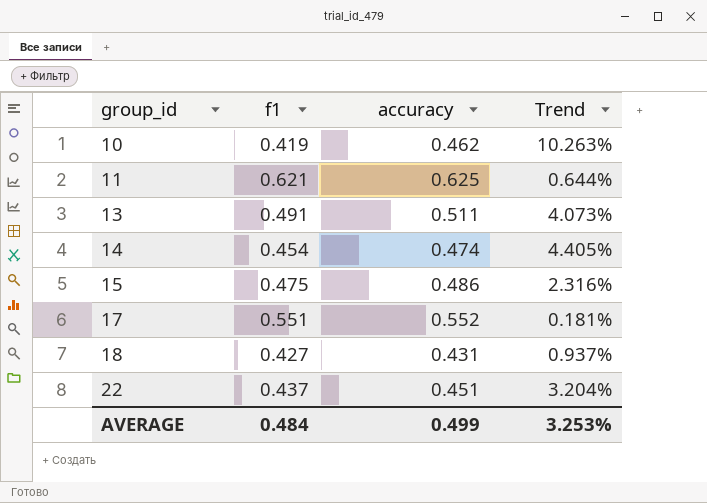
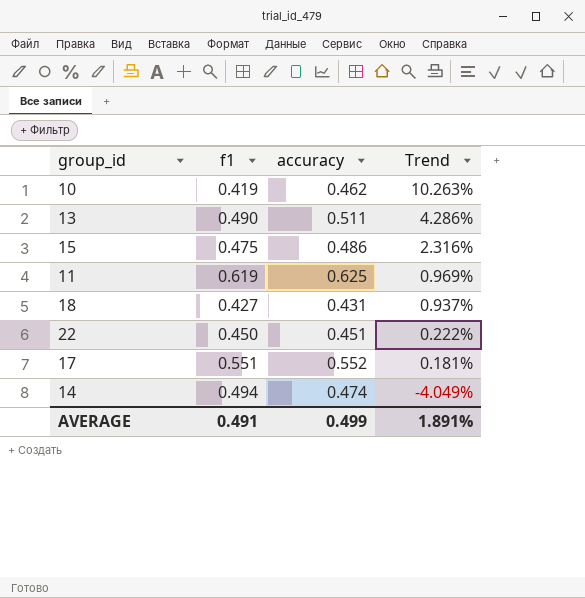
row order: group_id ascending -> Trend descending
13 | f1: 0.491 -> 0.490
13 | Trend: 4.073% -> 4.286%
11 | f1: 0.621 -> 0.619
11 | Trend: 0.644% -> 0.969%
22 | f1: 0.437 -> 0.450
22 | Trend: 3.204% -> 0.222%
14 | f1: 0.454 -> 0.494
14 | Trend: 4.405% -> -4.049%
AVERAGE | f1: 0.484 -> 0.491
AVERAGE | Trend: 3.253% -> 1.891%

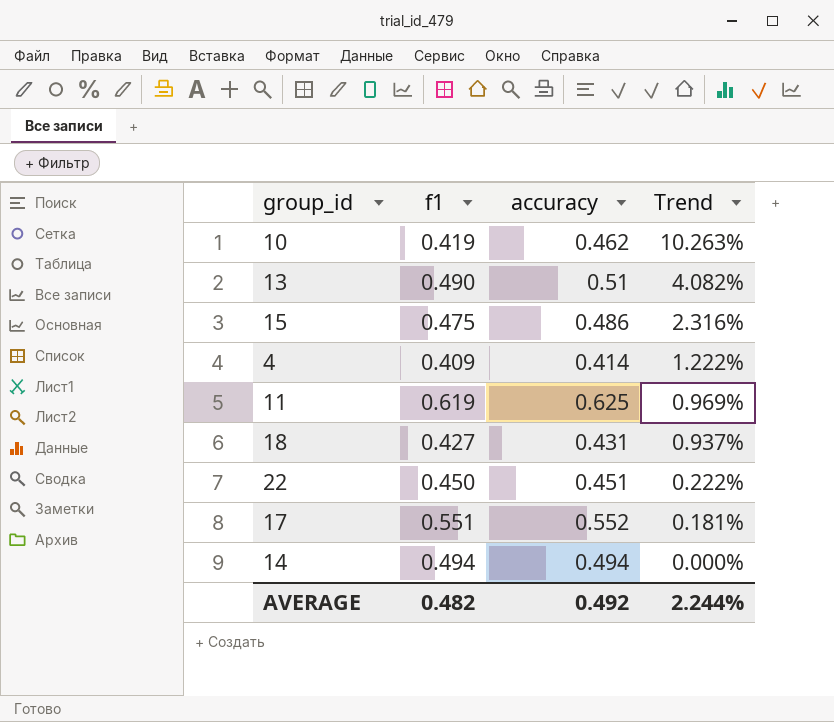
13 | accuracy: 0.511 -> 0.51
13 | Trend: 4.286% -> 4.082%
row 4: none -> 0.409 | 0.414 | 1.222%
14 | accuracy: 0.474 -> 0.494
14 | Trend: -4.049% -> 0.000%
AVERAGE | f1: 0.491 -> 0.482
AVERAGE | accuracy: 0.499 -> 0.492
AVERAGE | Trend: 1.891% -> 2.244%

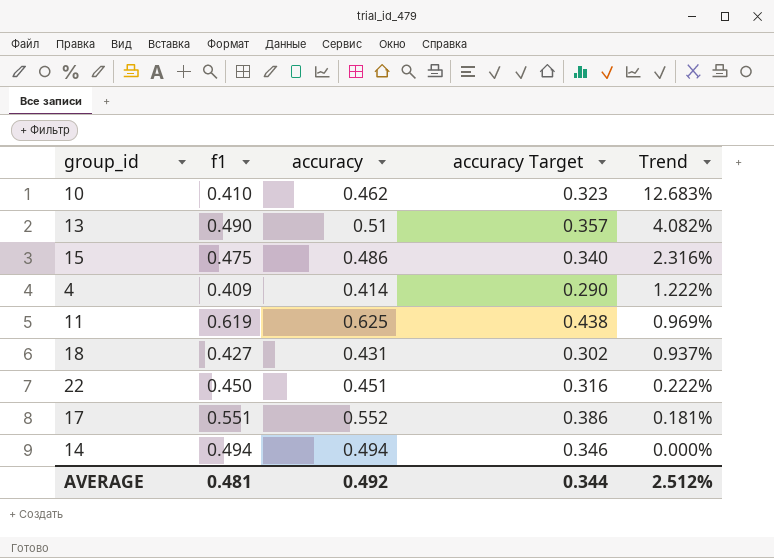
column accuracy Target | formula: none -> [accuracy] * 0.7
10 | f1: 0.419 -> 0.410
10 | Trend: 10.263% -> 12.683%
AVERAGE | f1: 0.482 -> 0.481
AVERAGE | Trend: 2.244% -> 2.512%

